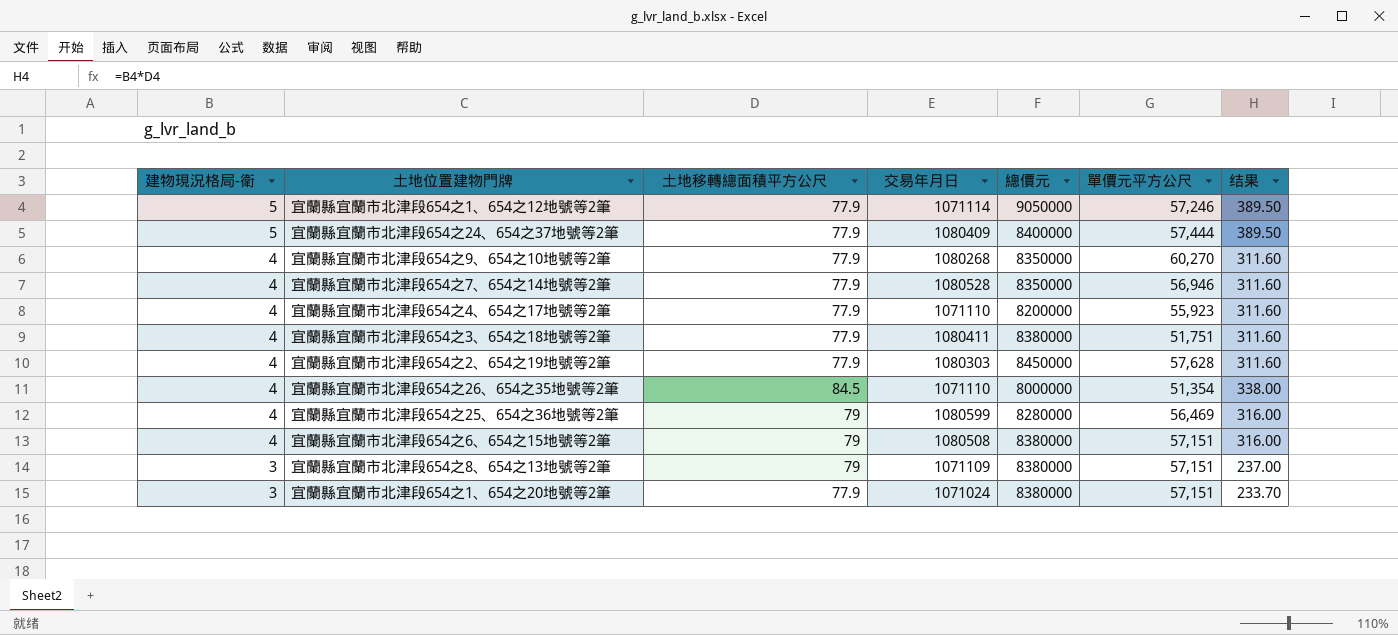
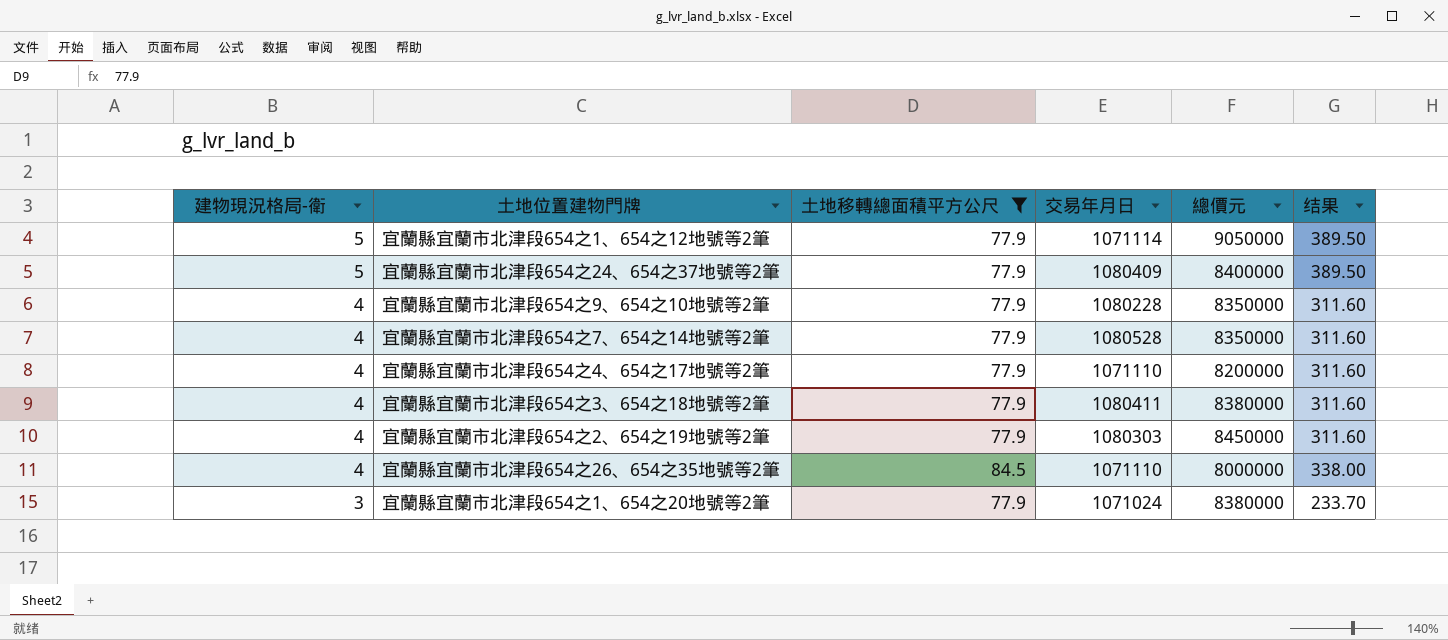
filter: none -> 土地移轉總面積平方公尺 != 79
column 單價元平方公尺 | position: 6 -> none
宜蘭縣宜蘭市北津段654之9、654之10地號等2筆 | 交易年月日: 1080268 -> 1080228

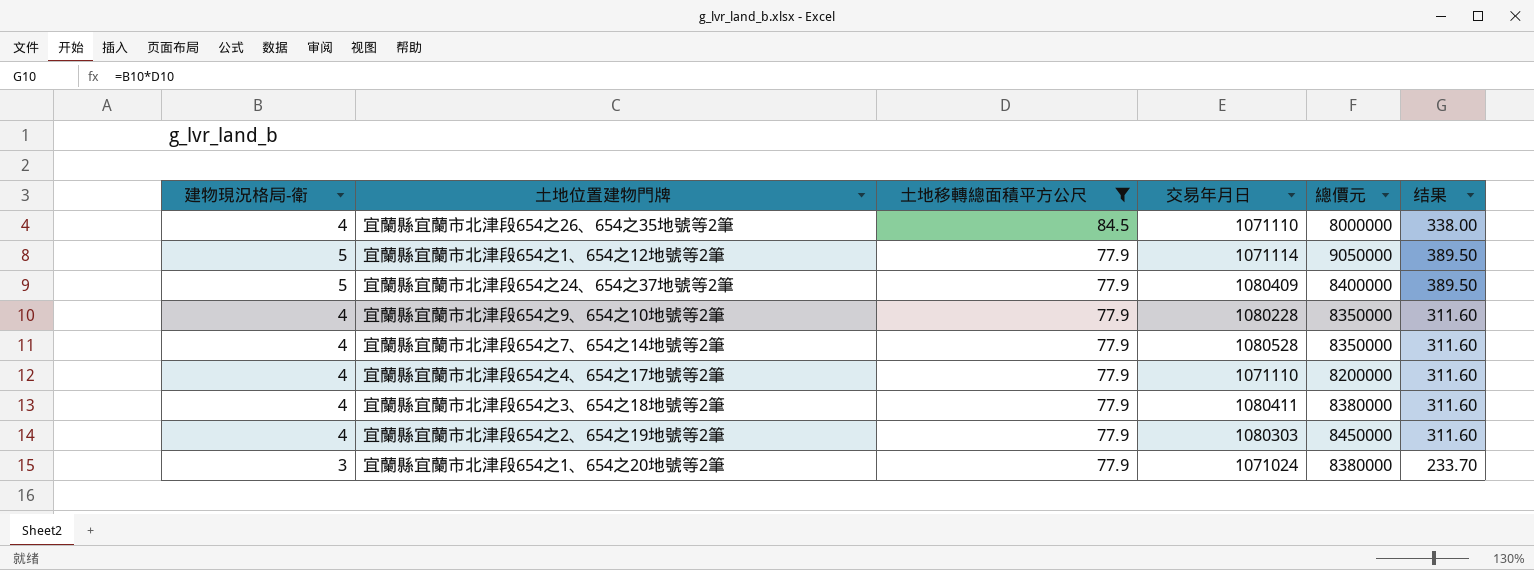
row order: 建物現況格局-衛 descending -> 土地移轉總面積平方公尺 descending

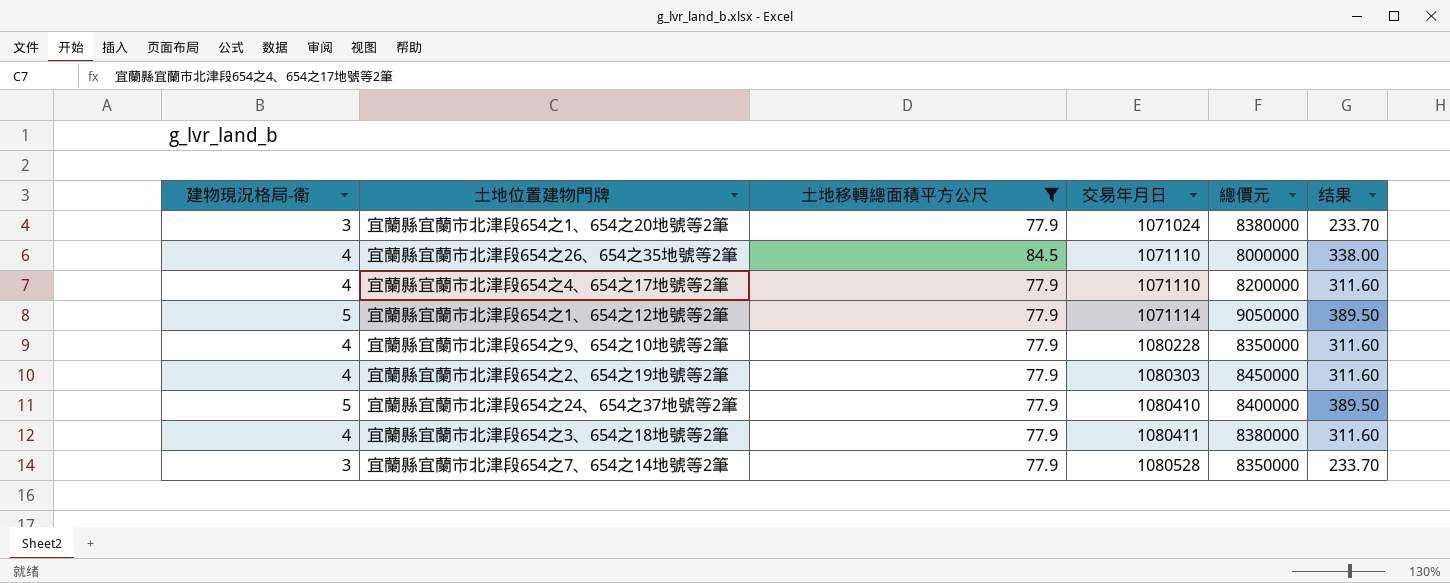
row order: 土地移轉總面積平方公尺 descending -> 交易年月日 ascending
宜蘭縣宜蘭市北津段654之24、654之37地號等2筆 | 交易年月日: 1080409 -> 1080410
宜蘭縣宜蘭市北津段654之7、654之14地號等2筆 | 建物現況格局-衛: 4 -> 3
宜蘭縣宜蘭市北津段654之7、654之14地號等2筆 | 结果: 311.60 -> 233.70

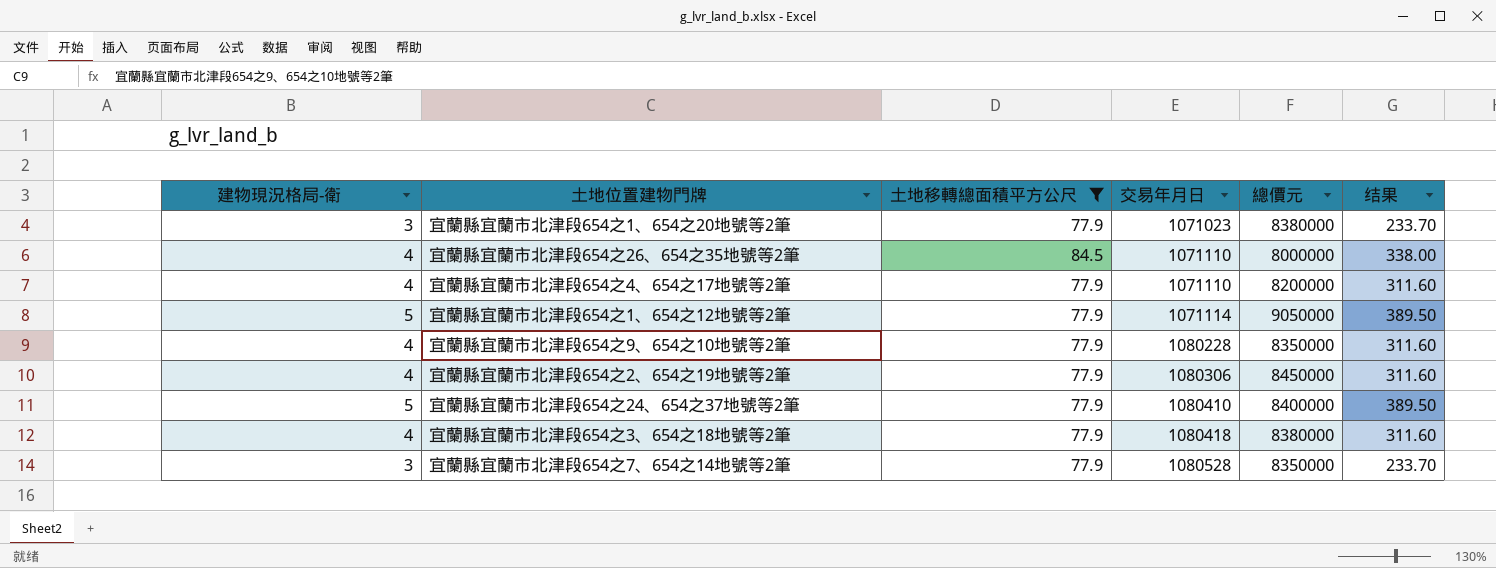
宜蘭縣宜蘭市北津段654之1、654之20地號等2筆 | 交易年月日: 1071024 -> 1071023
宜蘭縣宜蘭市北津段654之2、654之19地號等2筆 | 交易年月日: 1080303 -> 1080306
宜蘭縣宜蘭市北津段654之3、654之18地號等2筆 | 交易年月日: 1080411 -> 1080418

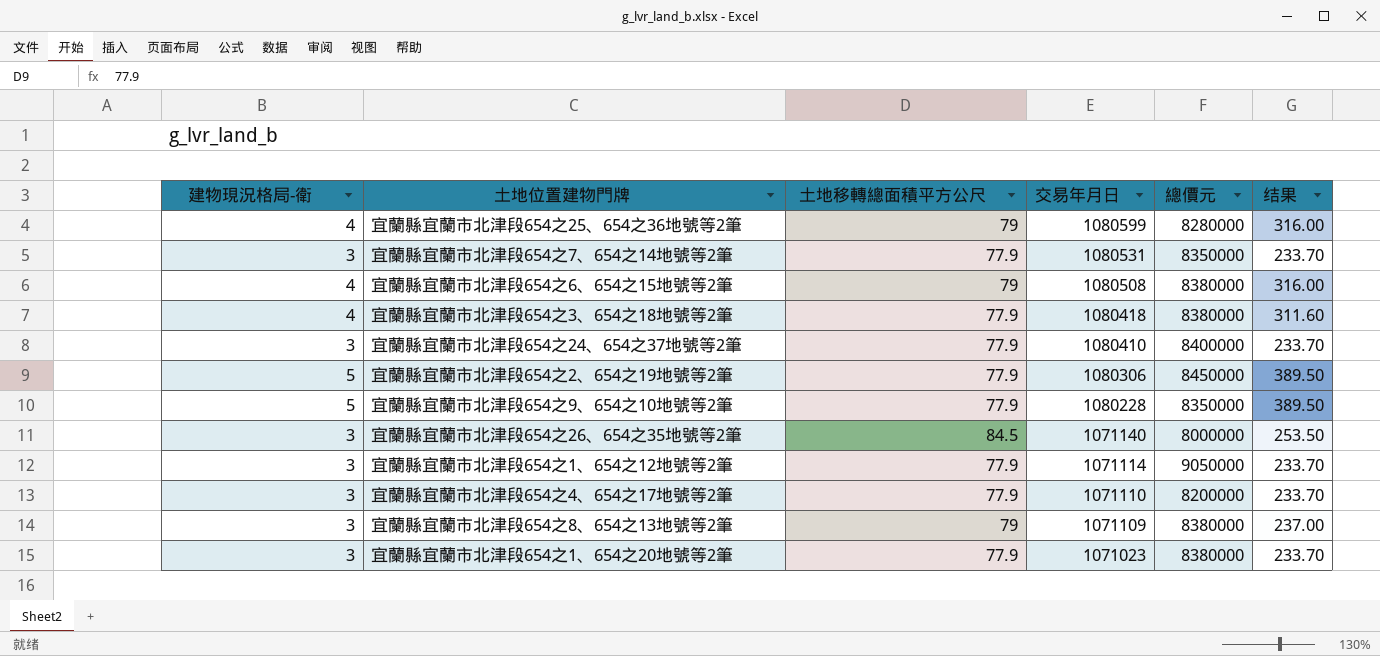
filter: 土地移轉總面積平方公尺 != 79 -> none
row order: 交易年月日 ascending -> 交易年月日 descending
宜蘭縣宜蘭市北津段654之7、654之14地號等2筆 | 交易年月日: 1080528 -> 1080531
宜蘭縣宜蘭市北津段654之24、654之37地號等2筆 | 建物現況格局-衛: 5 -> 3
宜蘭縣宜蘭市北津段654之24、654之37地號等2筆 | 结果: 389.50 -> 233.70
宜蘭縣宜蘭市北津段654之2、654之19地號等2筆 | 建物現況格局-衛: 4 -> 5
宜蘭縣宜蘭市北津段654之2、654之19地號等2筆 | 结果: 311.60 -> 389.50
宜蘭縣宜蘭市北津段654之9、654之10地號等2筆 | 建物現況格局-衛: 4 -> 5
宜蘭縣宜蘭市北津段654之9、654之10地號等2筆 | 结果: 311.60 -> 389.50
宜蘭縣宜蘭市北津段654之26、654之35地號等2筆 | 建物現況格局-衛: 4 -> 3
宜蘭縣宜蘭市北津段654之26、654之35地號等2筆 | 交易年月日: 1071110 -> 1071140
宜蘭縣宜蘭市北津段654之26、654之35地號等2筆 | 结果: 338.00 -> 253.50
宜蘭縣宜蘭市北津段654之1、654之12地號等2筆 | 建物現況格局-衛: 5 -> 3
宜蘭縣宜蘭市北津段654之1、654之12地號等2筆 | 结果: 389.50 -> 233.70
宜蘭縣宜蘭市北津段654之4、654之17地號等2筆 | 建物現況格局-衛: 4 -> 3
宜蘭縣宜蘭市北津段654之4、654之17地號等2筆 | 结果: 311.60 -> 233.70

